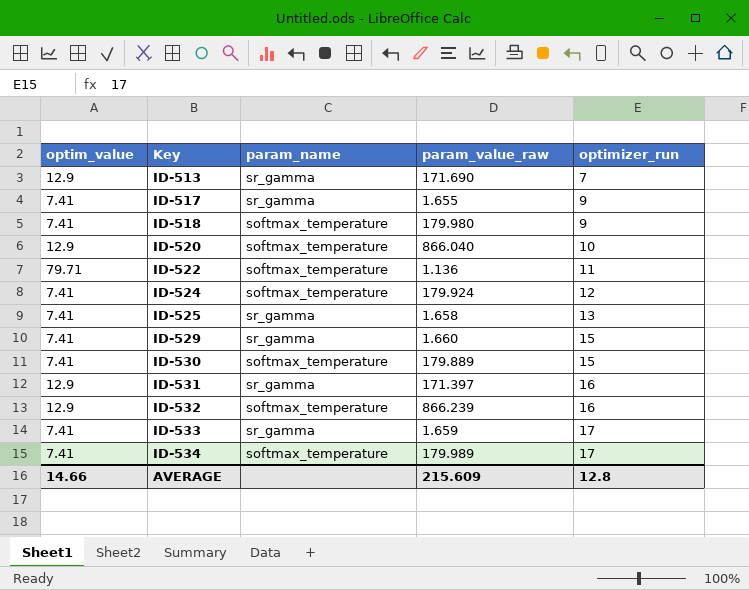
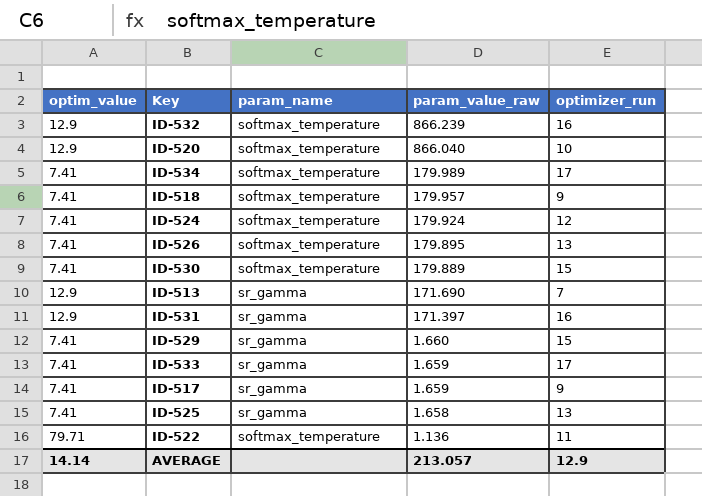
row order: Key ascending -> param_value_raw descending
ID-518 | param_value_raw: 179.980 -> 179.957
row ID-526: none -> 7.41 | softmax_temperature | 179.895 | 13
ID-517 | param_value_raw: 1.655 -> 1.659
AVERAGE | optim_value: 14.66 -> 14.14
AVERAGE | param_value_raw: 215.609 -> 213.057
AVERAGE | optimizer_run: 12.8 -> 12.9

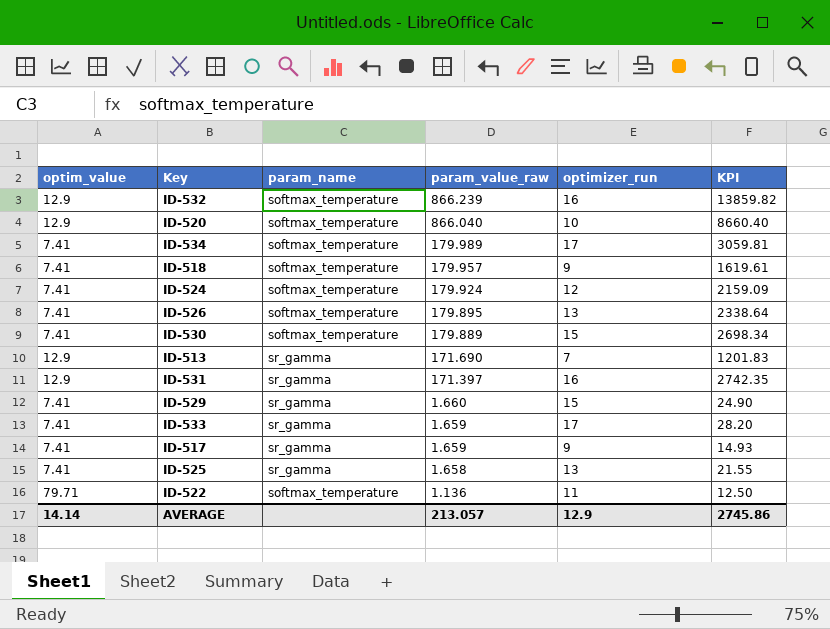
column KPI | formula: none -> [param_value_raw] * [optimizer_run]

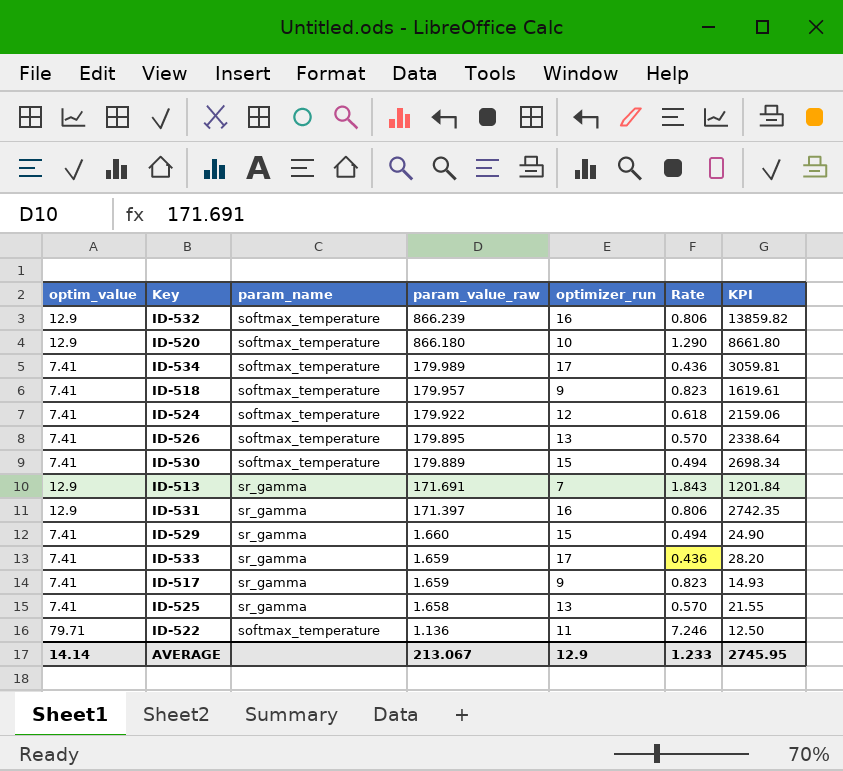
column Rate | formula: none -> [optim_value] / [optimizer_run]
ID-520 | param_value_raw: 866.040 -> 866.180
ID-520 | KPI: 8660.40 -> 8661.80
ID-524 | param_value_raw: 179.924 -> 179.922
ID-524 | KPI: 2159.09 -> 2159.06
ID-513 | param_value_raw: 171.690 -> 171.691
ID-513 | KPI: 1201.83 -> 1201.84
AVERAGE | param_value_raw: 213.057 -> 213.067
AVERAGE | KPI: 2745.86 -> 2745.95

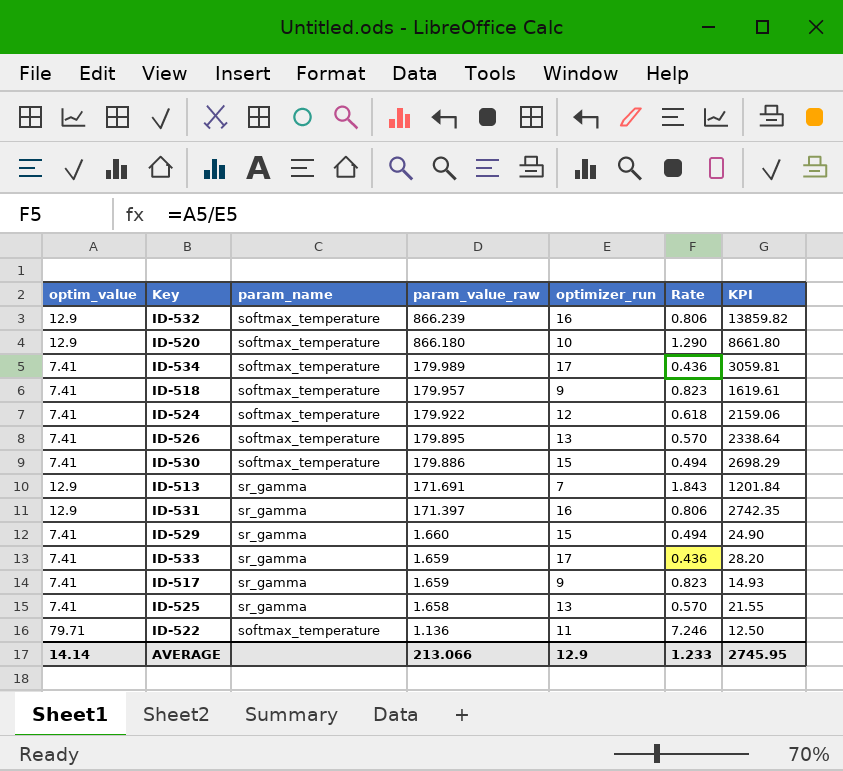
ID-530 | param_value_raw: 179.889 -> 179.886
ID-530 | KPI: 2698.34 -> 2698.29
AVERAGE | param_value_raw: 213.067 -> 213.066

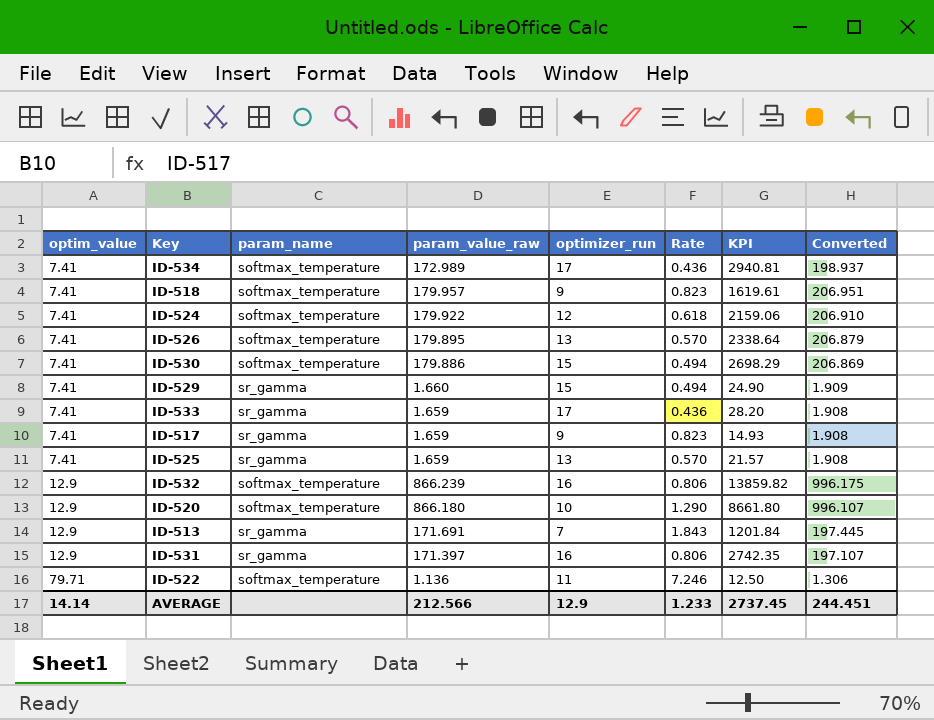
row order: param_value_raw descending -> optim_value ascending
column Converted | formula: none -> [param_value_raw] * 1.15
ID-534 | param_value_raw: 179.989 -> 172.989
ID-534 | KPI: 3059.81 -> 2940.81
ID-525 | param_value_raw: 1.658 -> 1.659
ID-525 | KPI: 21.55 -> 21.57
AVERAGE | param_value_raw: 213.066 -> 212.566
AVERAGE | KPI: 2745.95 -> 2737.45

